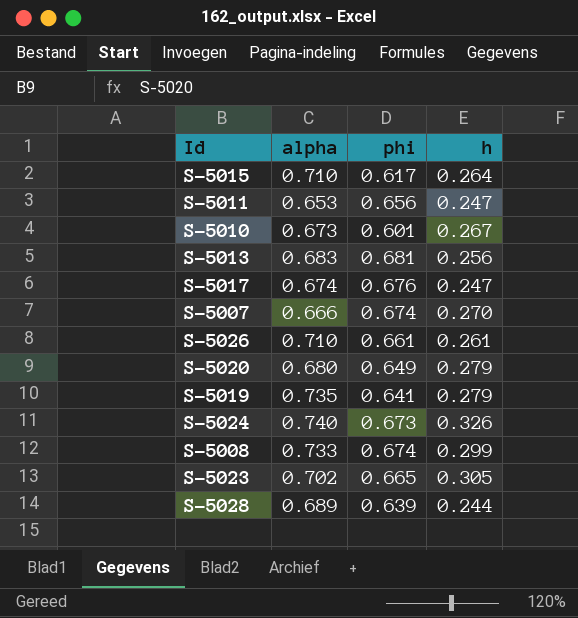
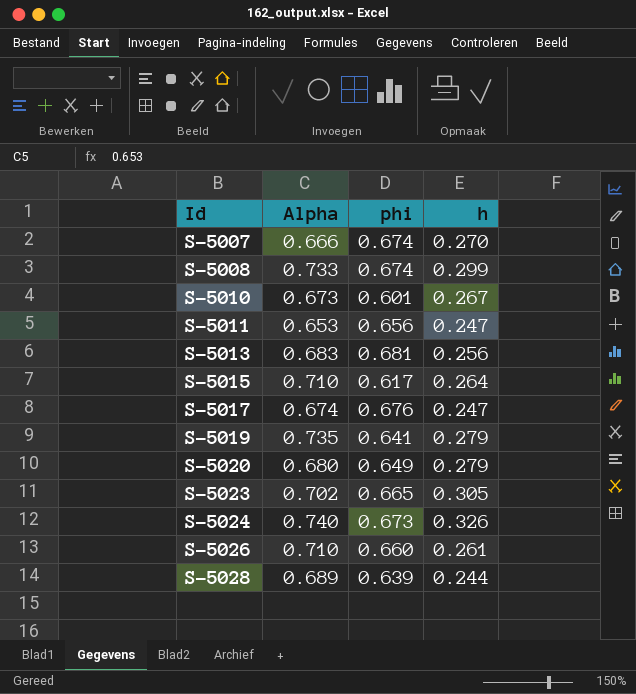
row order: none -> Id ascending
column name: alpha -> Alpha
S-5026 | phi: 0.661 -> 0.660

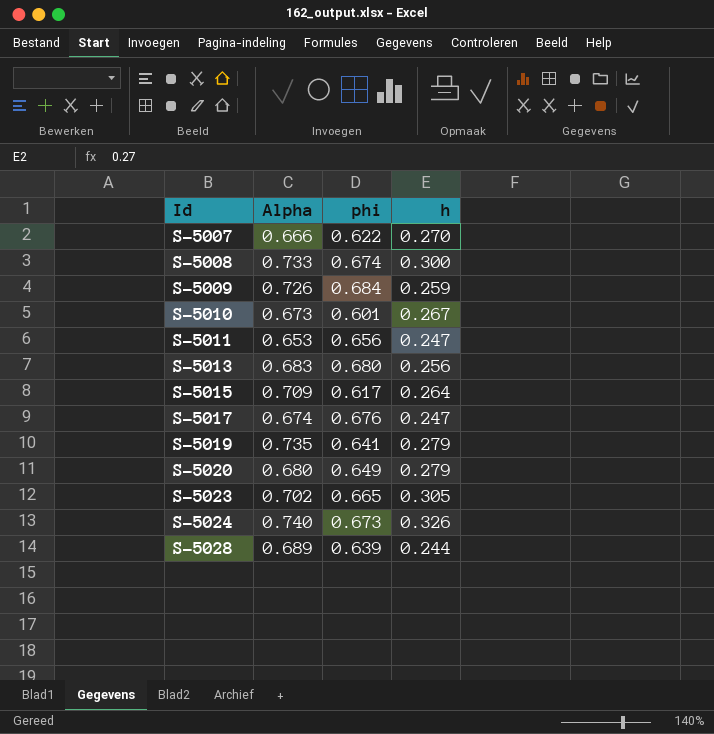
row S-5026: 0.710 | 0.660 | 0.261 -> none
S-5007 | phi: 0.674 -> 0.622
S-5008 | h: 0.299 -> 0.300
row S-5009: none -> 0.726 | 0.684 | 0.259
S-5013 | phi: 0.681 -> 0.680
S-5015 | Alpha: 0.710 -> 0.709

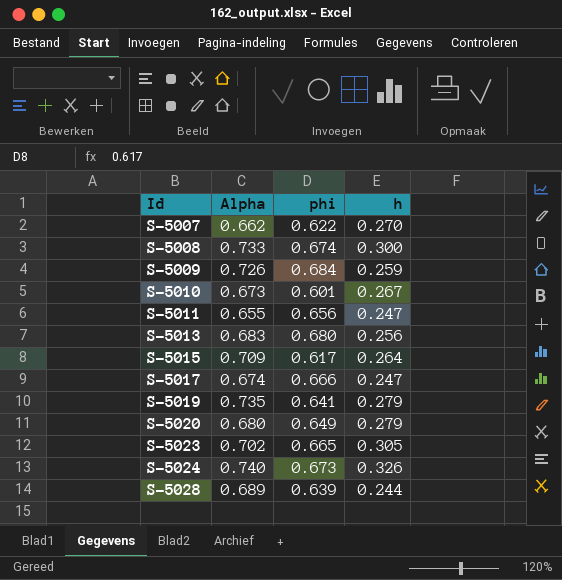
S-5007 | Alpha: 0.666 -> 0.662
S-5011 | Alpha: 0.653 -> 0.655
S-5017 | phi: 0.676 -> 0.666

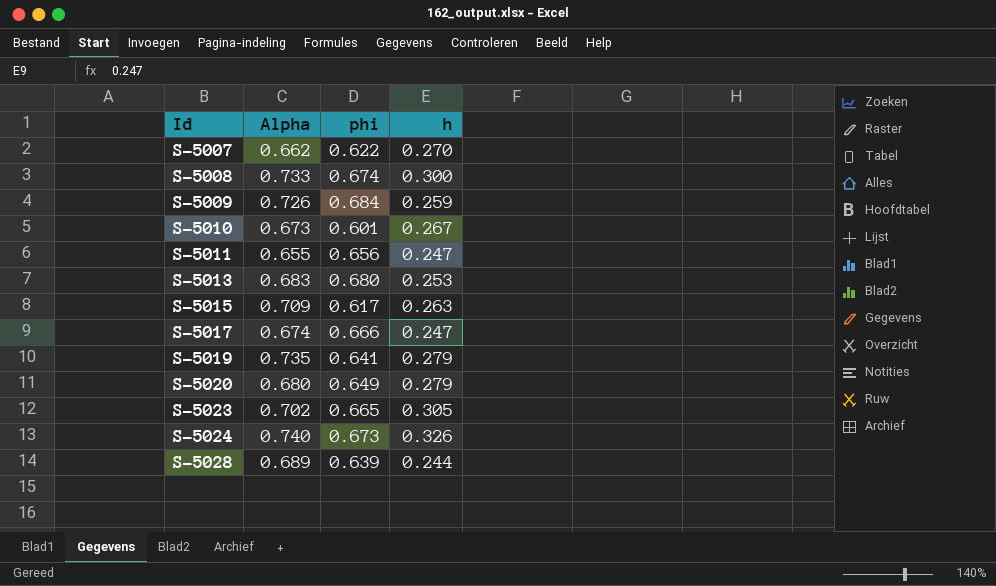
S-5013 | h: 0.256 -> 0.253
S-5015 | h: 0.264 -> 0.263

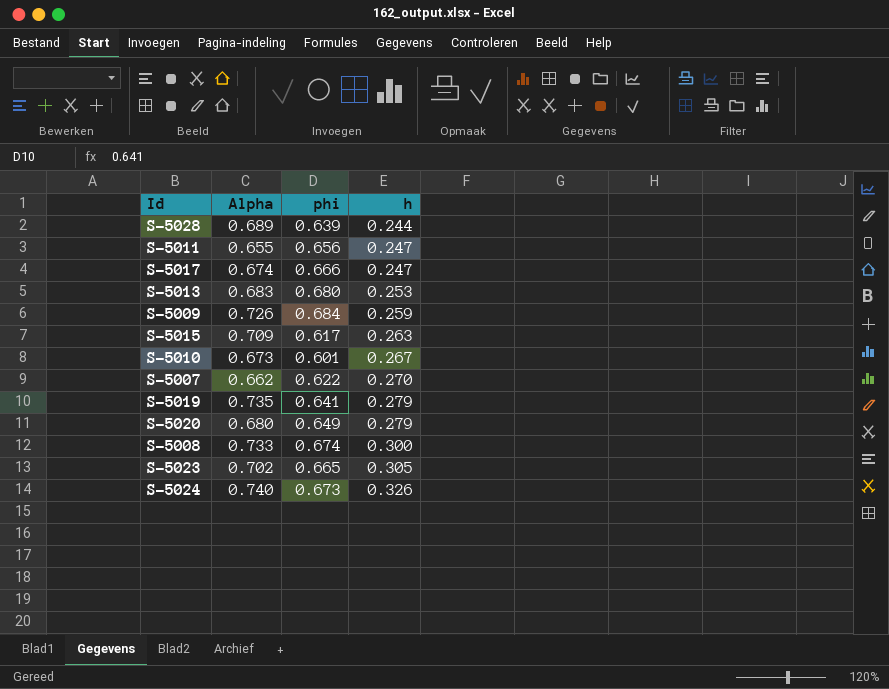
row order: Id ascending -> h ascending

